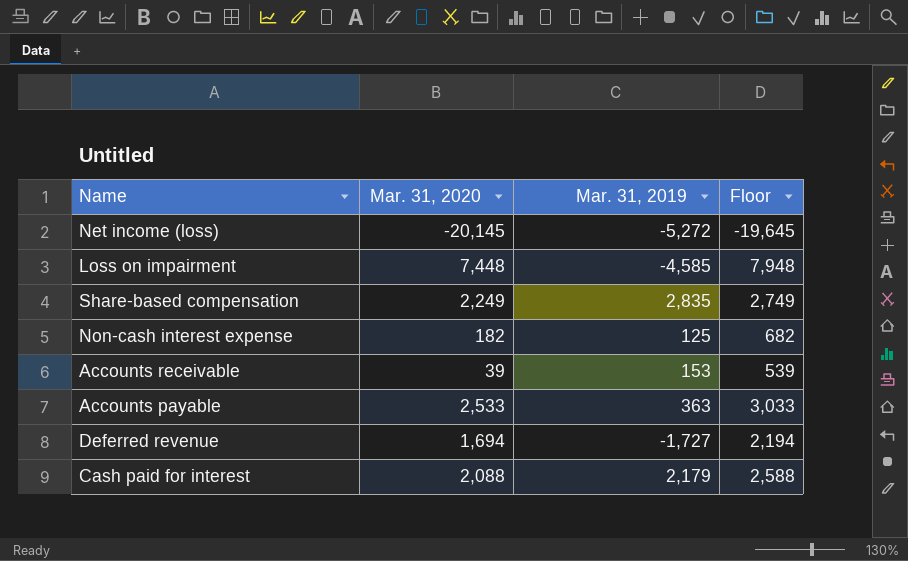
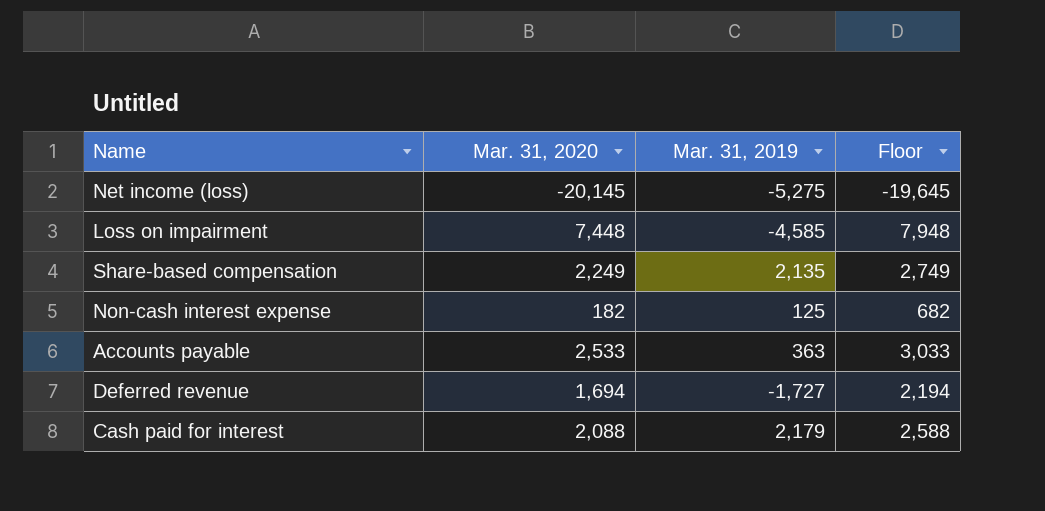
row Accounts receivable: 39 | 153 | 539 -> none
Net income (loss) | Mar. 31, 2019: -5,272 -> -5,275
Share-based compensation | Mar. 31, 2019: 2,835 -> 2,135

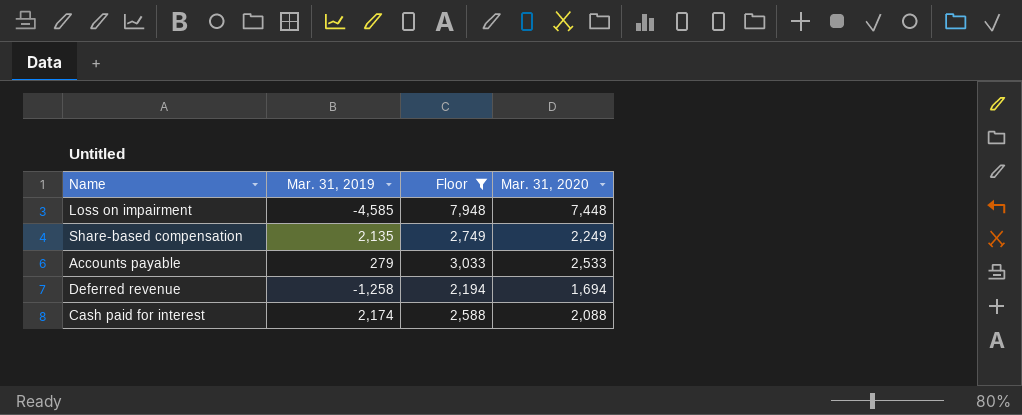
filter: none -> Floor >= 2,194
column Mar. 31, 2020 | position: 2 -> 4
Accounts payable | Mar. 31, 2019: 363 -> 279
Deferred revenue | Mar. 31, 2019: -1,727 -> -1,258
Cash paid for interest | Mar. 31, 2019: 2,179 -> 2,174

